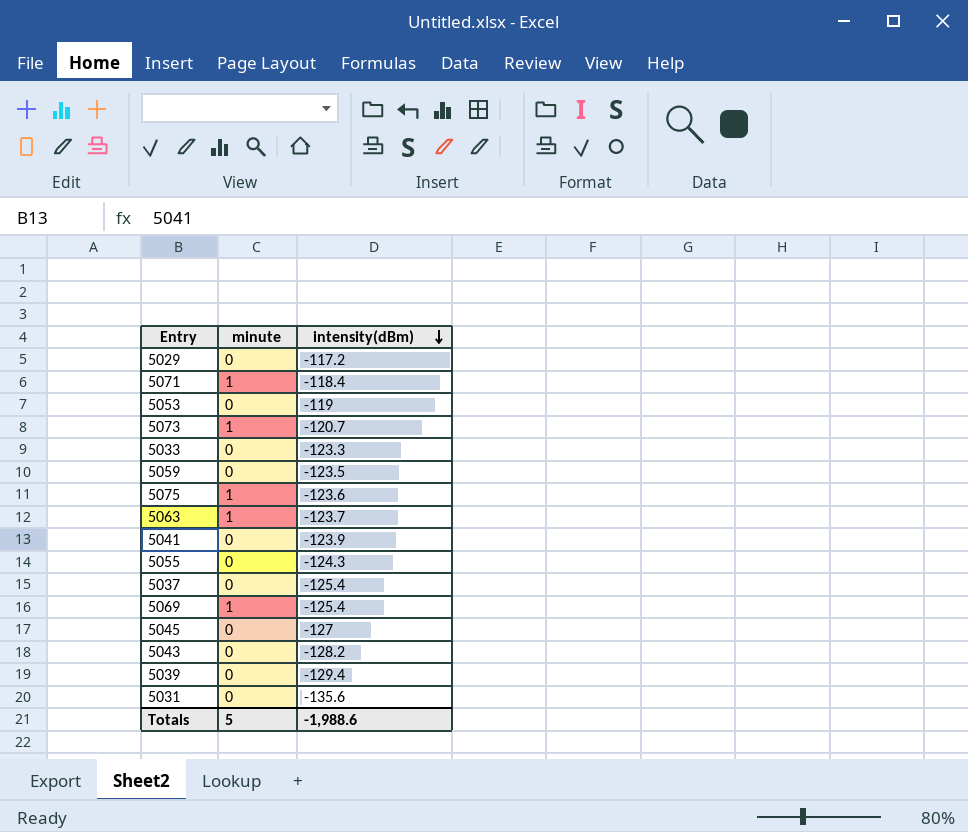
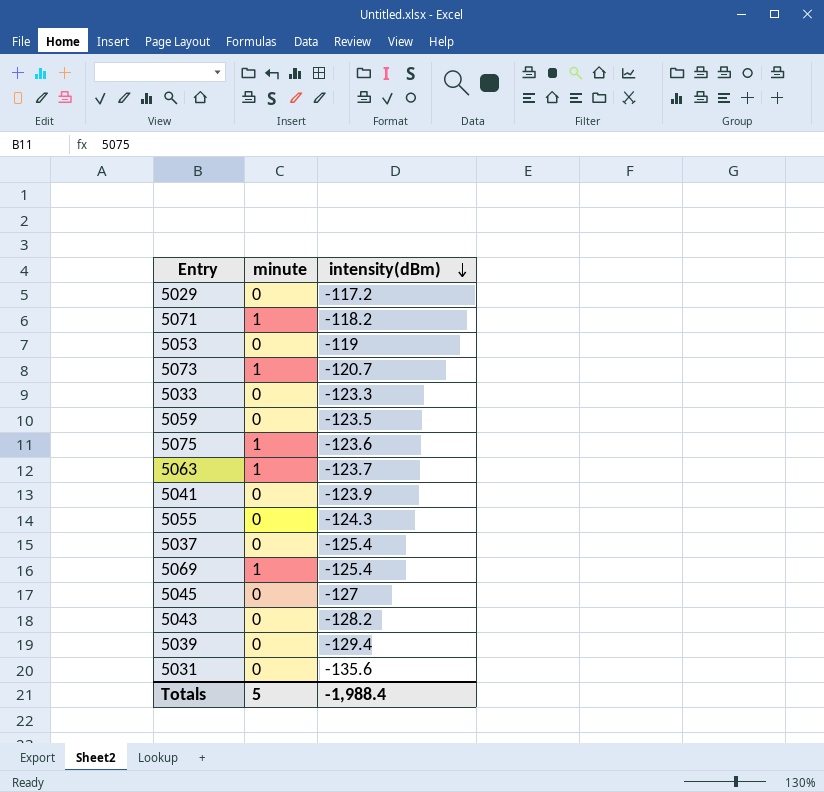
5071 | intensity(dBm): -118.4 -> -118.2
Totals | intensity(dBm): -1,988.6 -> -1,988.4

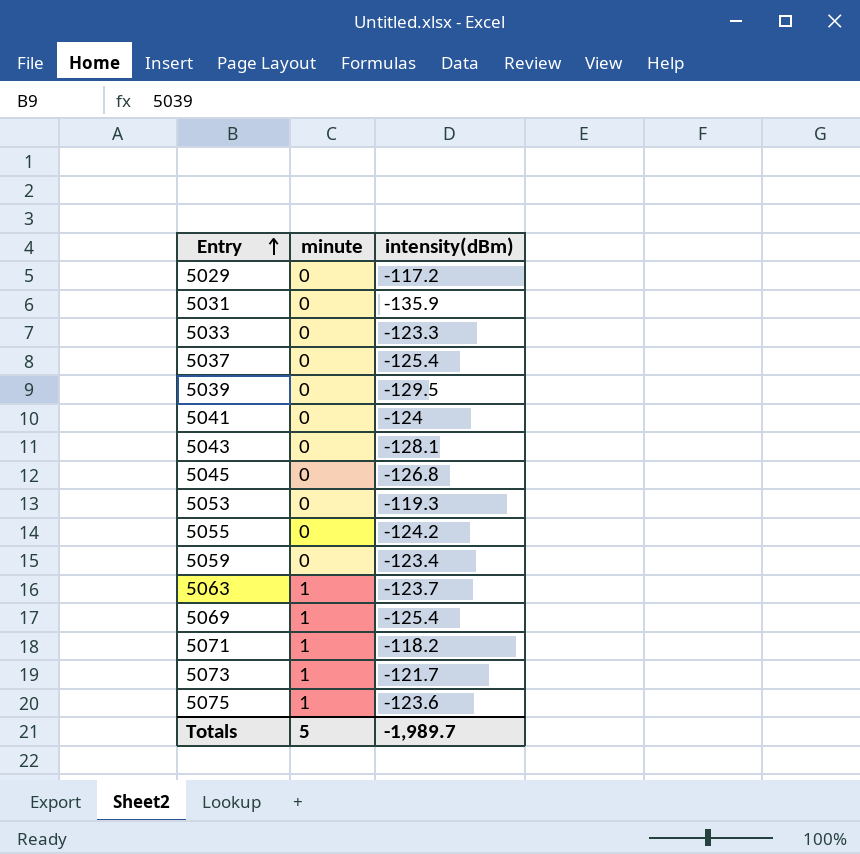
row order: intensity(dBm) descending -> Entry ascending
5031 | intensity(dBm): -135.6 -> -135.9
5039 | intensity(dBm): -129.4 -> -129.5
5041 | intensity(dBm): -123.9 -> -124
5043 | intensity(dBm): -128.2 -> -128.1
5045 | intensity(dBm): -127 -> -126.8
5053 | intensity(dBm): -119 -> -119.3
5055 | intensity(dBm): -124.3 -> -124.2
5059 | intensity(dBm): -123.5 -> -123.4
5073 | intensity(dBm): -120.7 -> -121.7
Totals | intensity(dBm): -1,988.4 -> -1,989.7

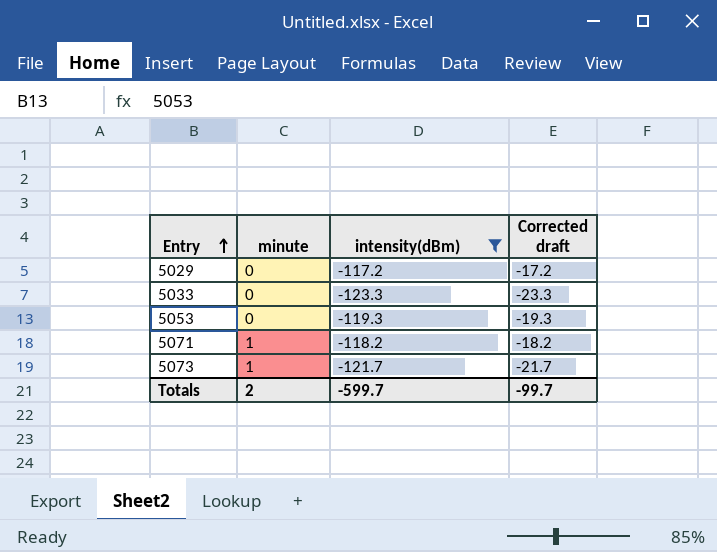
filter: none -> intensity(dBm) >= -123.3
column Corrected draft | formula: none -> [intensity(dBm)] + 100
Totals | minute: 5 -> 2
Totals | intensity(dBm): -1,989.7 -> -599.7

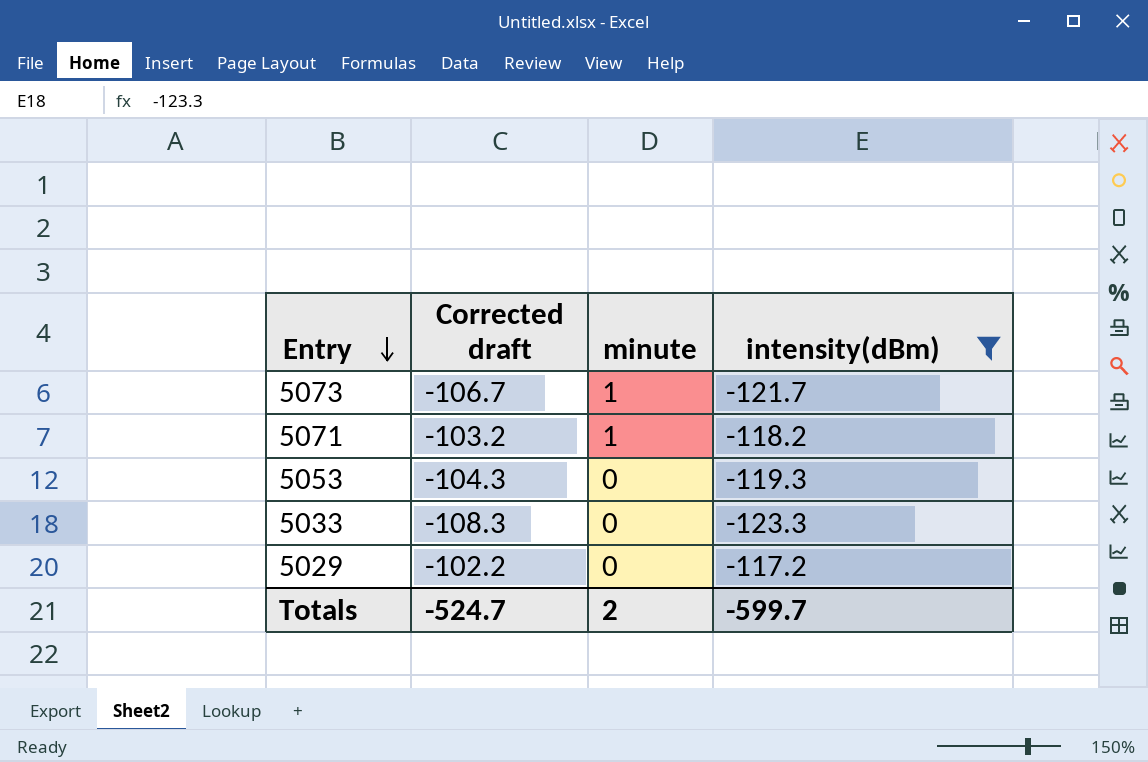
row order: Entry ascending -> Entry descending
column Corrected draft | formula: [intensity(dBm)] + 100 -> [intensity(dBm)] + 15
column Corrected draft | position: 4 -> 2
Totals | Corrected draft: -99.7 -> -524.7

